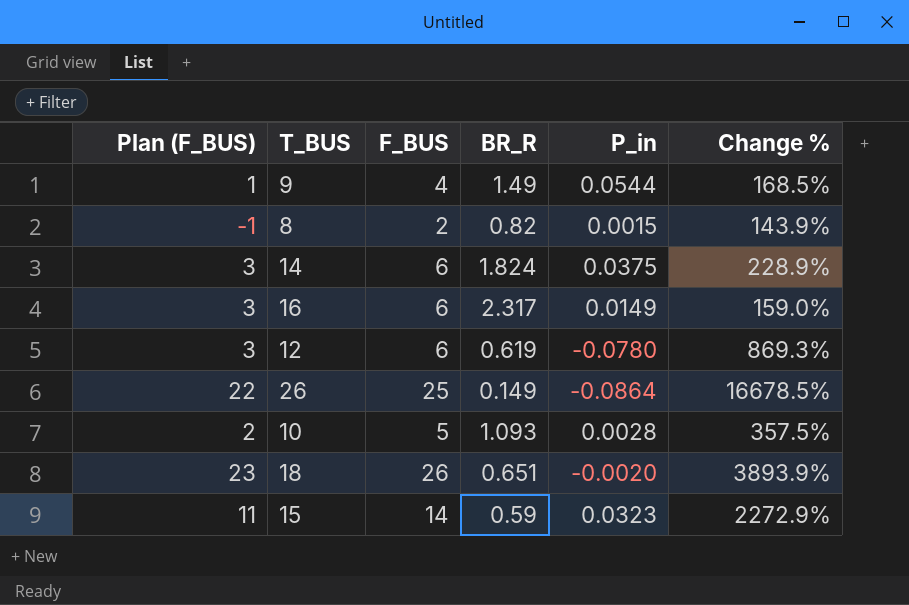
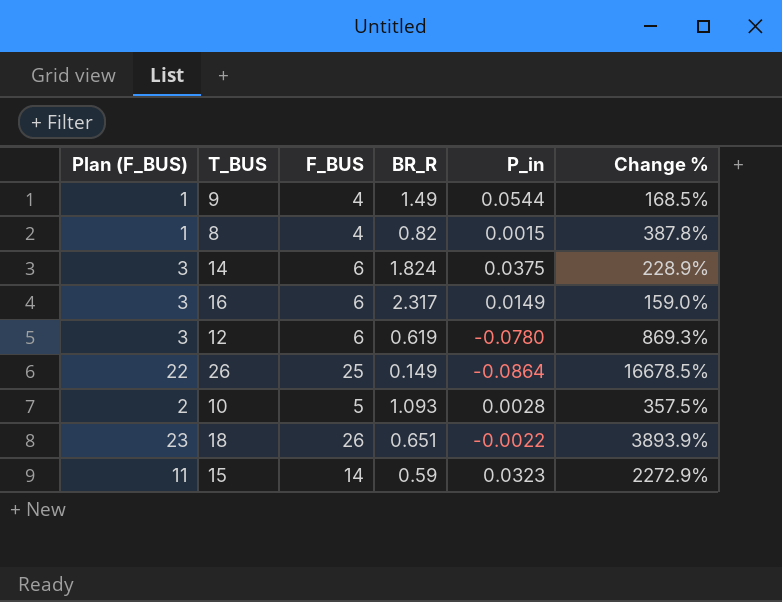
8 | Plan (F_BUS): -1 -> 1
8 | F_BUS: 2 -> 4
8 | Change %: 143.9% -> 387.8%
18 | P_in: -0.0020 -> -0.0022

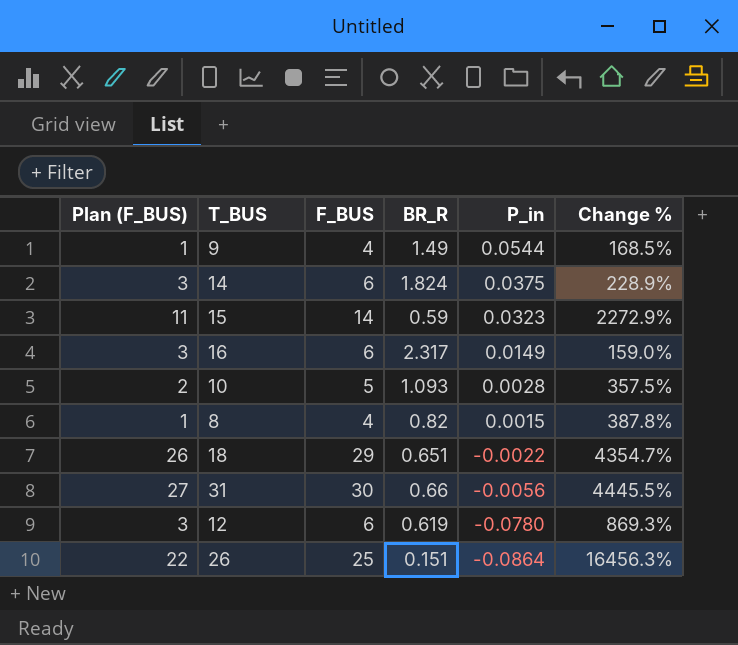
row order: none -> P_in descending
18 | Plan (F_BUS): 23 -> 26
18 | F_BUS: 26 -> 29
18 | Change %: 3893.9% -> 4354.7%
row 31: none -> 27 | 30 | 0.66 | -0.0056 | 4445.5%
26 | BR_R: 0.149 -> 0.151
26 | Change %: 16678.5% -> 16456.3%

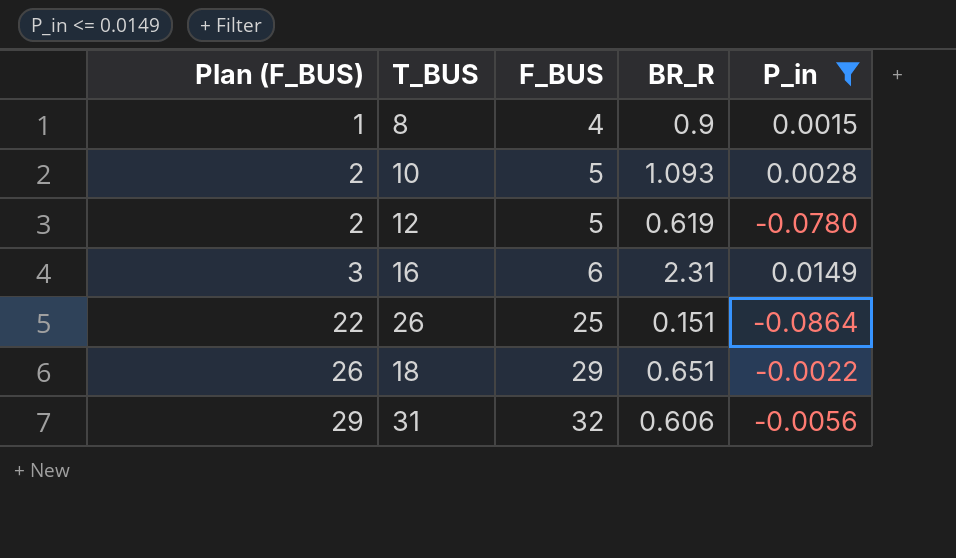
filter: none -> P_in <= 0.0149
row order: P_in descending -> Plan (F_BUS) ascending
column Change % | formula: ([F_BUS] - [BR_R]) / [BR_R] -> none
8 | BR_R: 0.82 -> 0.9
12 | Plan (F_BUS): 3 -> 2
12 | F_BUS: 6 -> 5
16 | BR_R: 2.317 -> 2.31
31 | Plan (F_BUS): 27 -> 29
31 | F_BUS: 30 -> 32
31 | BR_R: 0.66 -> 0.606

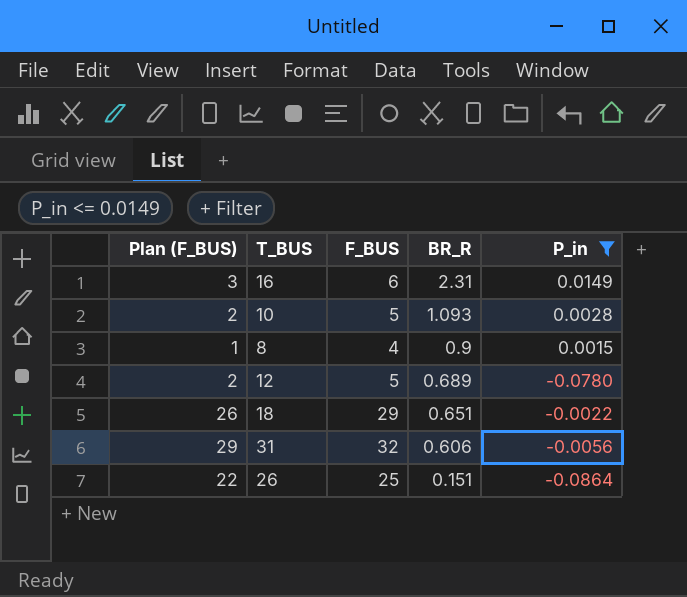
row order: Plan (F_BUS) ascending -> BR_R descending
12 | BR_R: 0.619 -> 0.689

